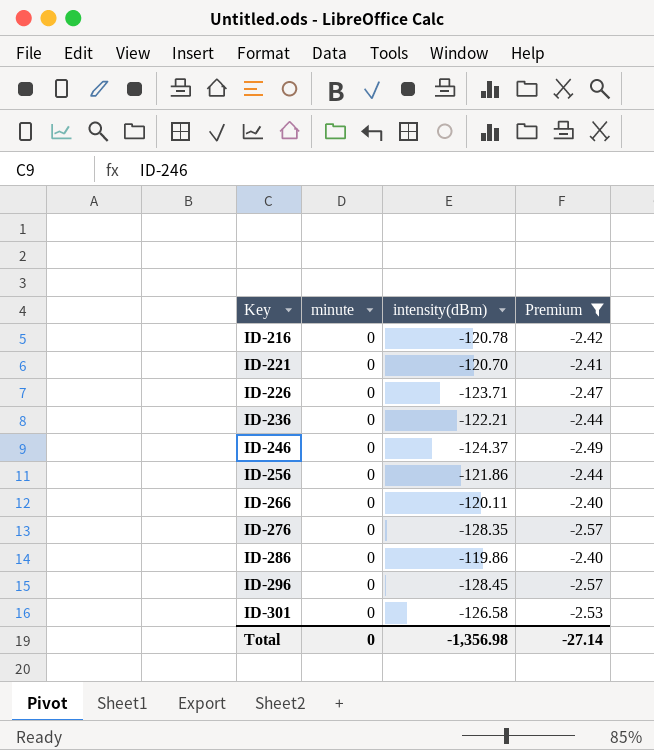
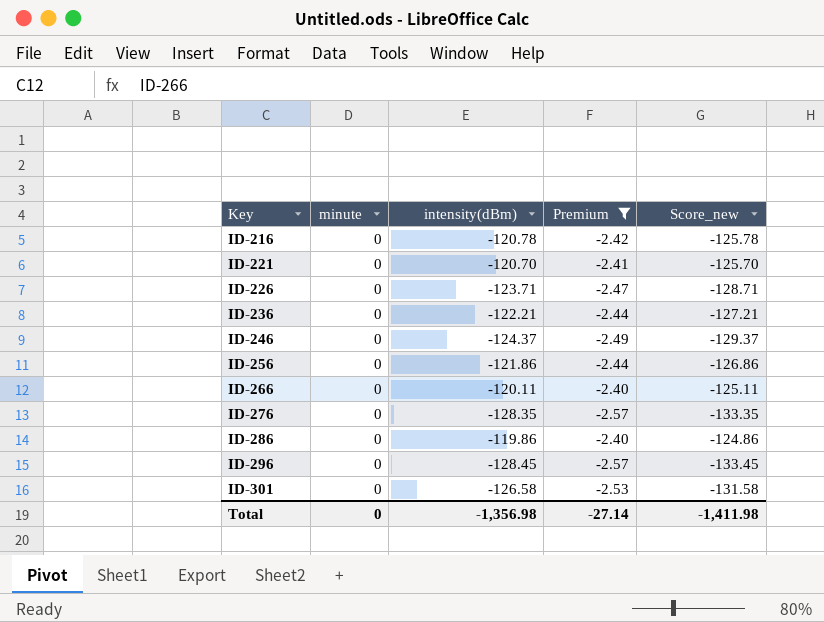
column Score_new | formula: none -> [intensity(dBm)] - 5

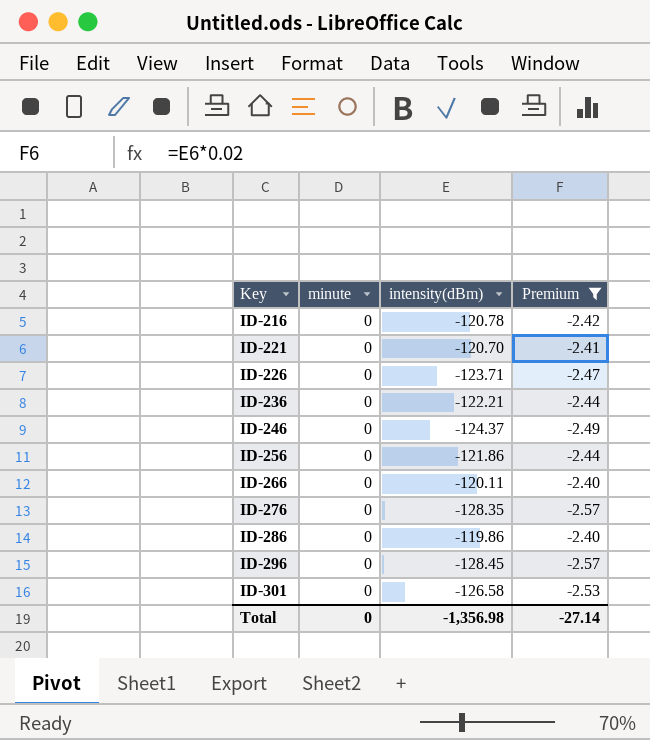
column Score_new | formula: [intensity(dBm)] - 5 -> none

